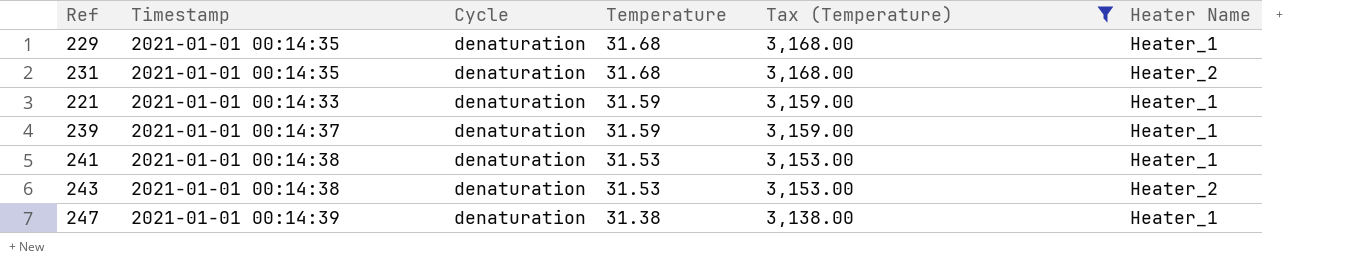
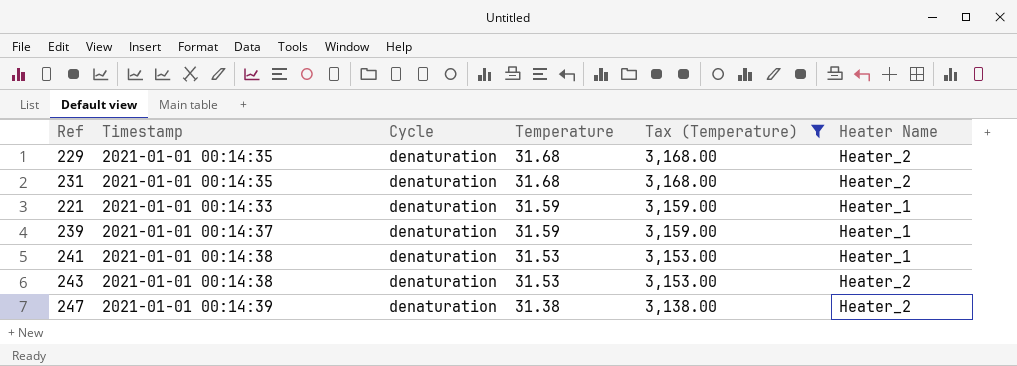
229 | Heater Name: Heater_1 -> Heater_2
247 | Heater Name: Heater_1 -> Heater_2

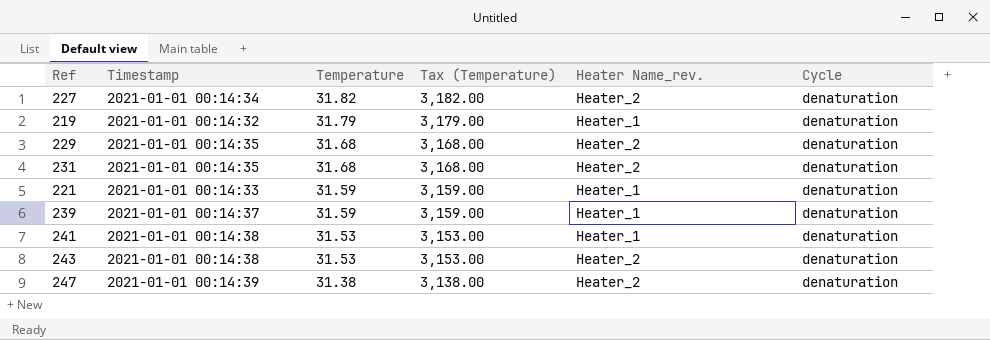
filter: Tax (Temperature) <= 3,168.00 -> none
column name: Heater Name -> Heater Name_rev.
column Cycle | position: 3 -> 6

